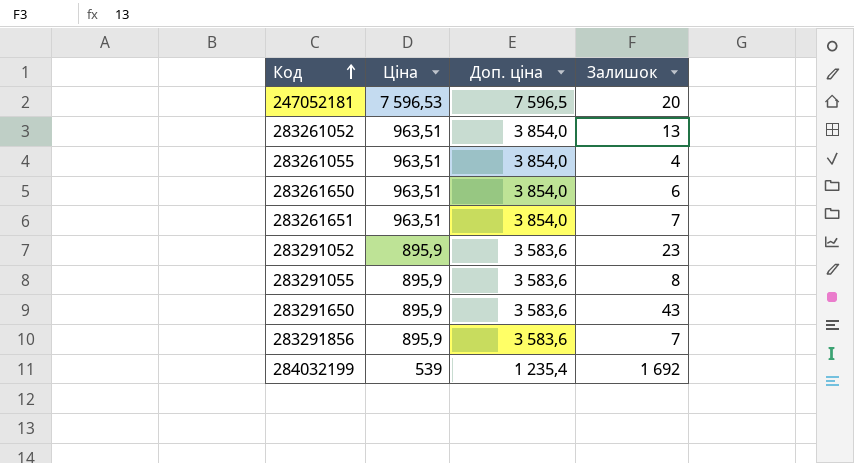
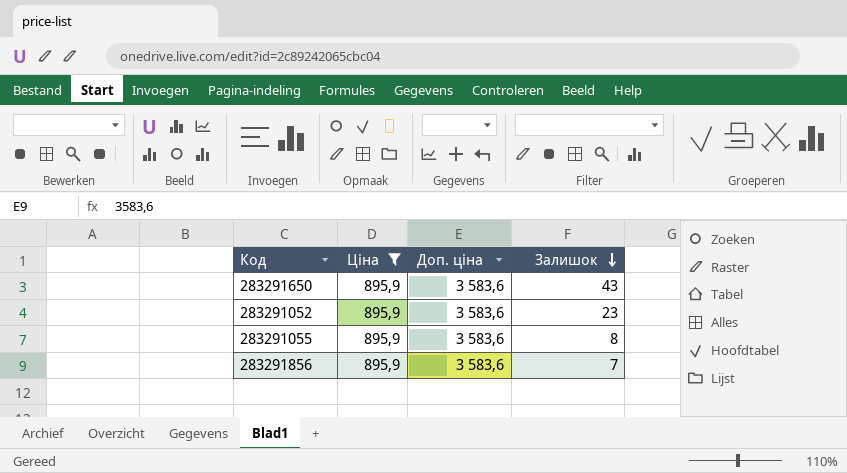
filter: none -> Ціна = 895,9
row order: Код ascending -> Залишок descending

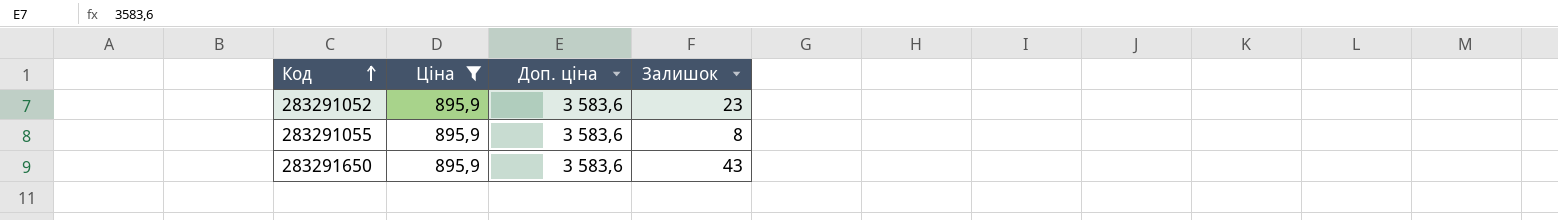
row order: Залишок descending -> Код ascending
row 283291856: 895,9 | 3 583,6 | 7 -> none

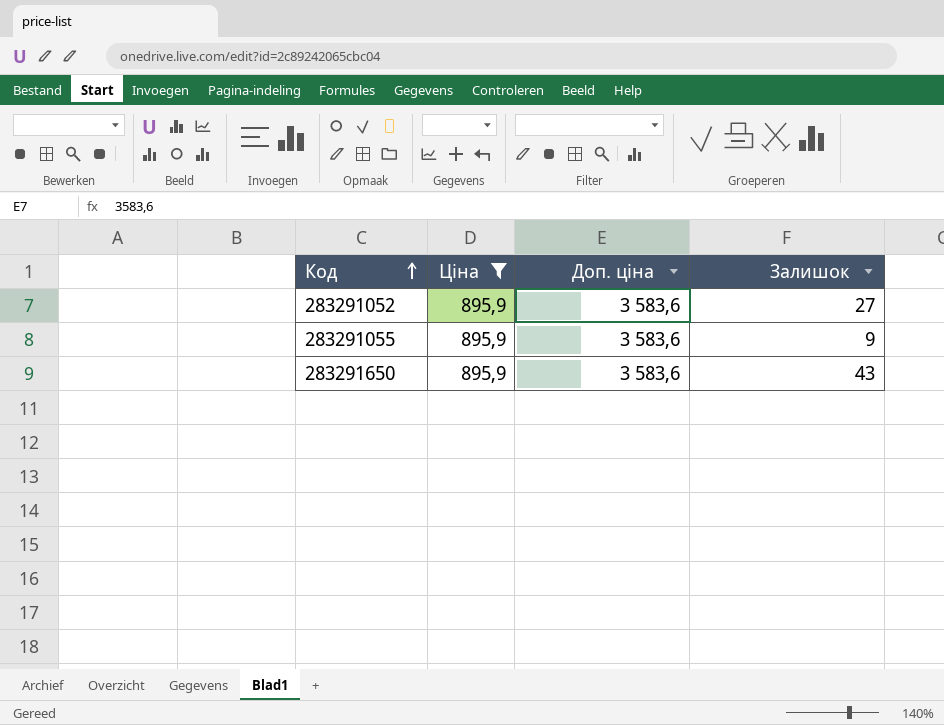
283291052 | Залишок: 23 -> 27
283291055 | Залишок: 8 -> 9

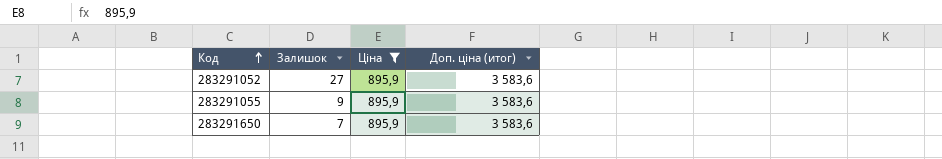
column Залишок | position: 4 -> 2
column name: Доп. ціна -> Доп. ціна (итог)
283291650 | Залишок: 43 -> 7

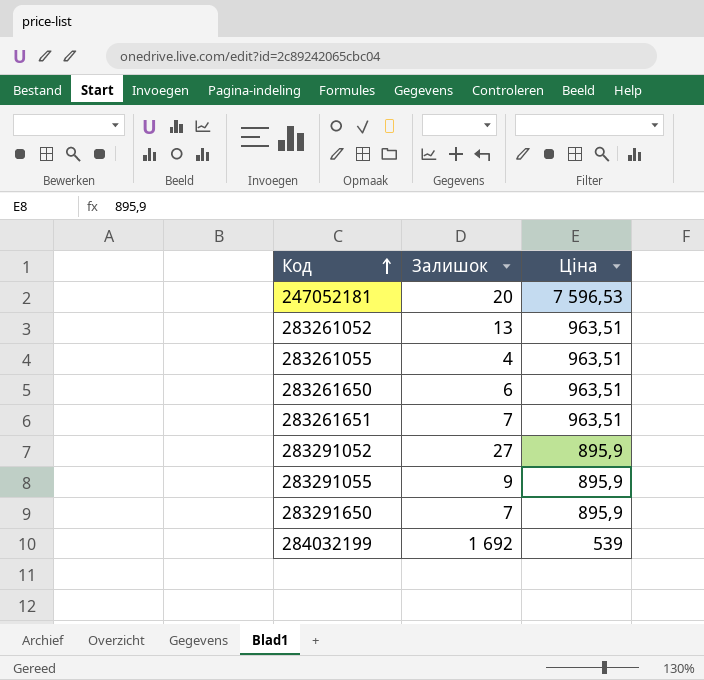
filter: Ціна = 895,9 -> none
column Доп. ціна (итог) | position: 4 -> none

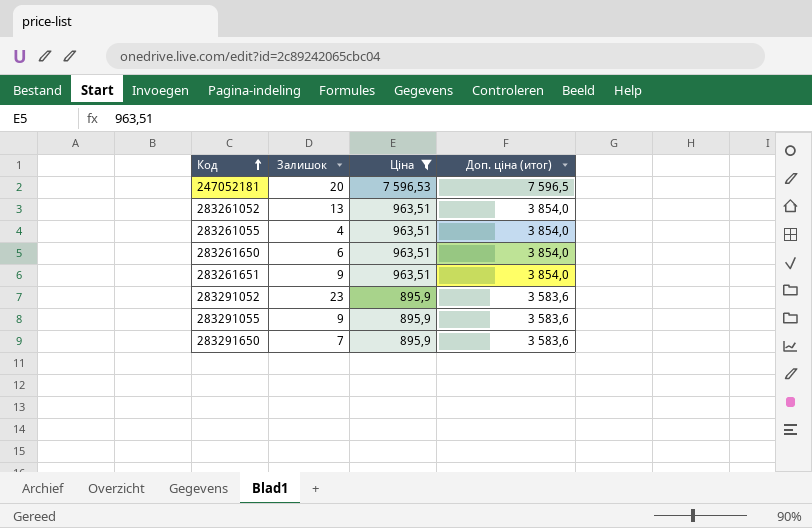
filter: none -> Ціна != 539
column Доп. ціна (итог) | position: none -> 4
283261651 | Залишок: 7 -> 9
283291052 | Залишок: 27 -> 23

